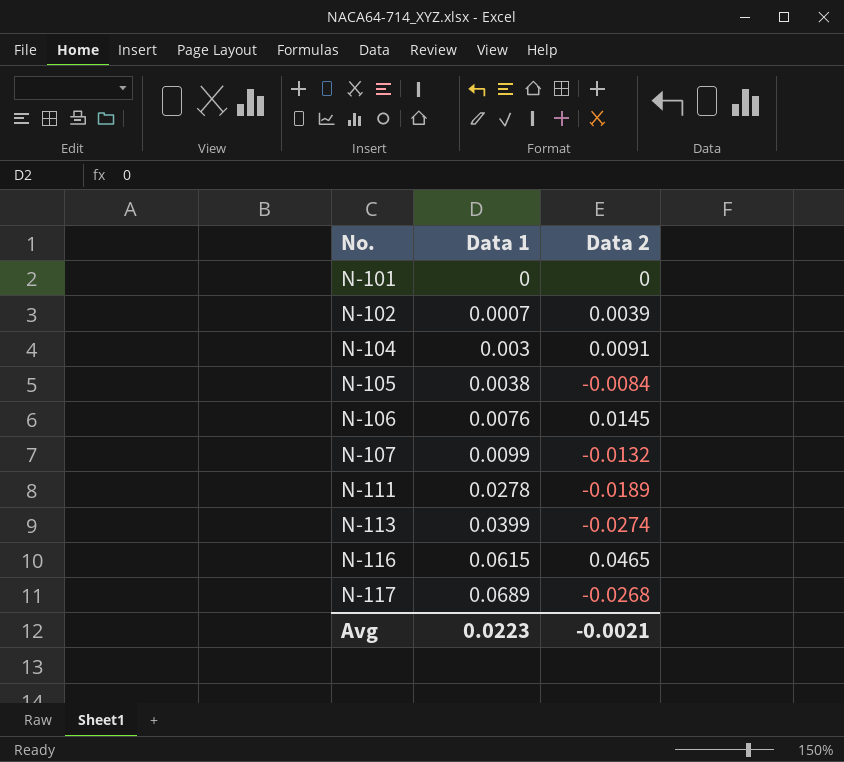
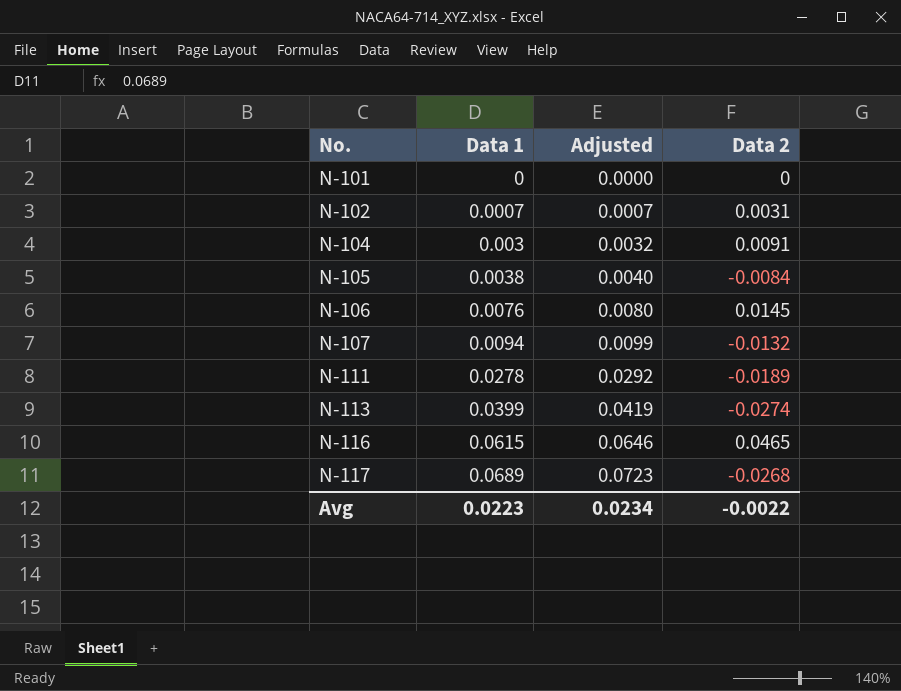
column Adjusted | formula: none -> [Data 1] * 1.05
N-102 | Data 2: 0.0039 -> 0.0031
N-107 | Data 1: 0.0099 -> 0.0094
Avg | Data 2: -0.0021 -> -0.0022

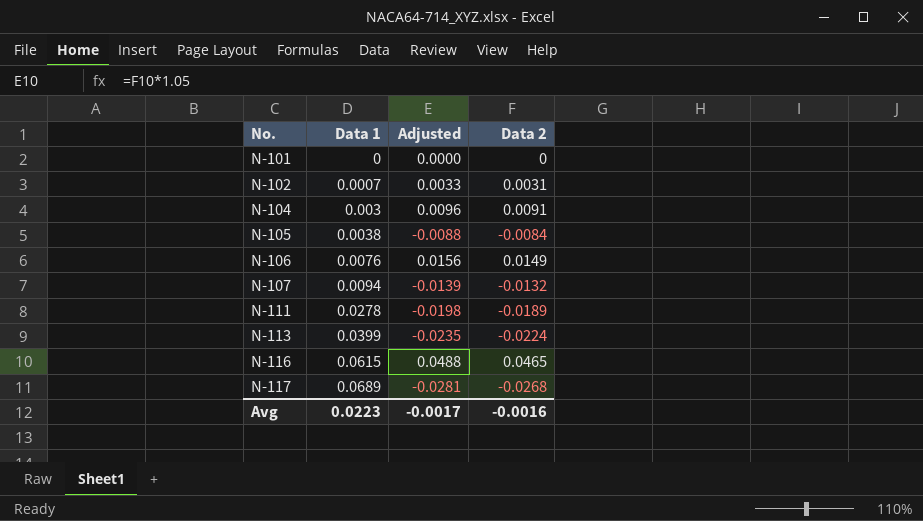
column Adjusted | formula: [Data 1] * 1.05 -> [Data 2] * 1.05
N-106 | Data 2: 0.0145 -> 0.0149
N-113 | Data 2: -0.0274 -> -0.0224
Avg | Adjusted: 0.0234 -> -0.0017
Avg | Data 2: -0.0022 -> -0.0016

